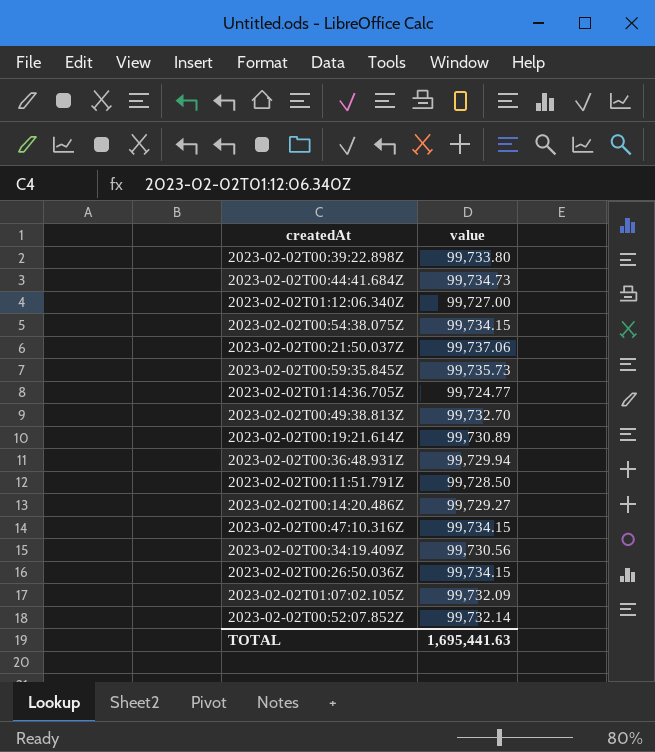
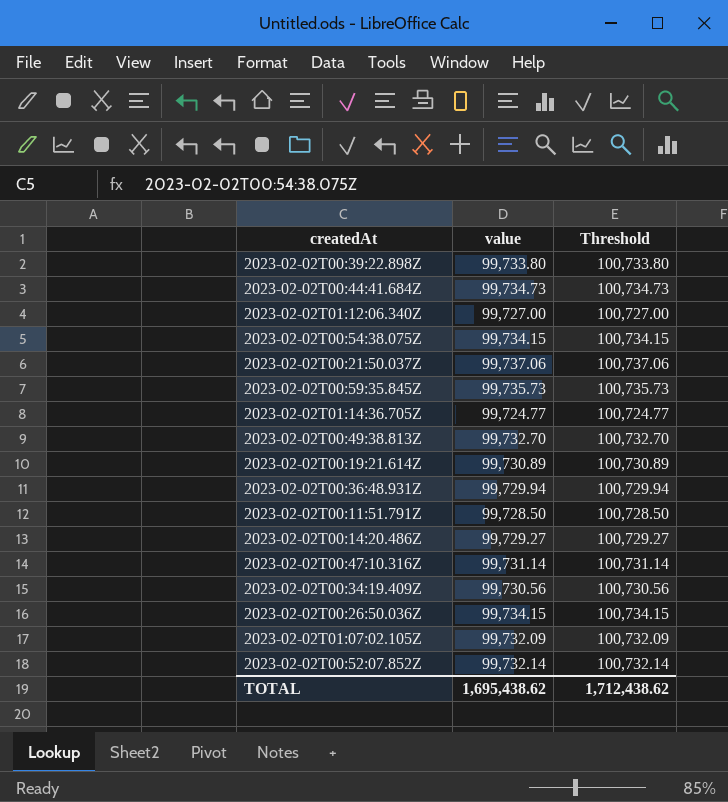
column Threshold | formula: none -> [value] + 1000
2023-02-02T00:47:10.316Z | value: 99,734.15 -> 99,731.14
TOTAL | value: 1,695,441.63 -> 1,695,438.62

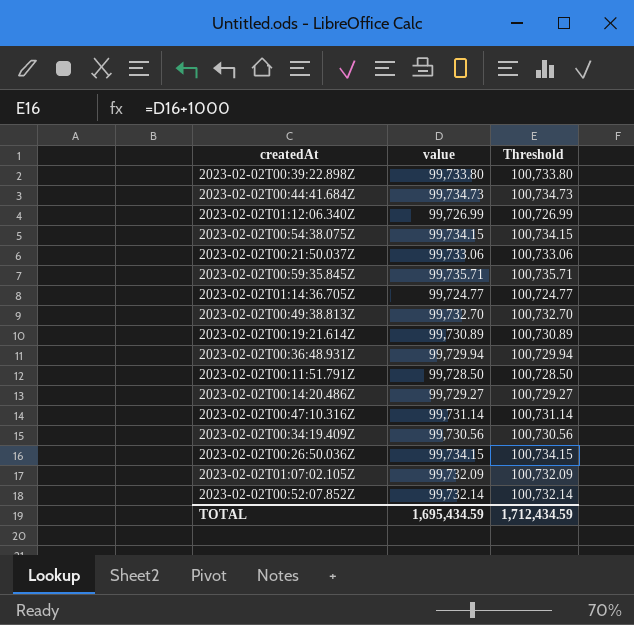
2023-02-02T01:12:06.340Z | value: 99,727.00 -> 99,726.99
2023-02-02T01:12:06.340Z | Threshold: 100,727.00 -> 100,726.99
2023-02-02T00:21:50.037Z | value: 99,737.06 -> 99,733.06
2023-02-02T00:21:50.037Z | Threshold: 100,737.06 -> 100,733.06
2023-02-02T00:59:35.845Z | value: 99,735.73 -> 99,735.71
2023-02-02T00:59:35.845Z | Threshold: 100,735.73 -> 100,735.71
TOTAL | value: 1,695,438.62 -> 1,695,434.59
TOTAL | Threshold: 1,712,438.62 -> 1,712,434.59

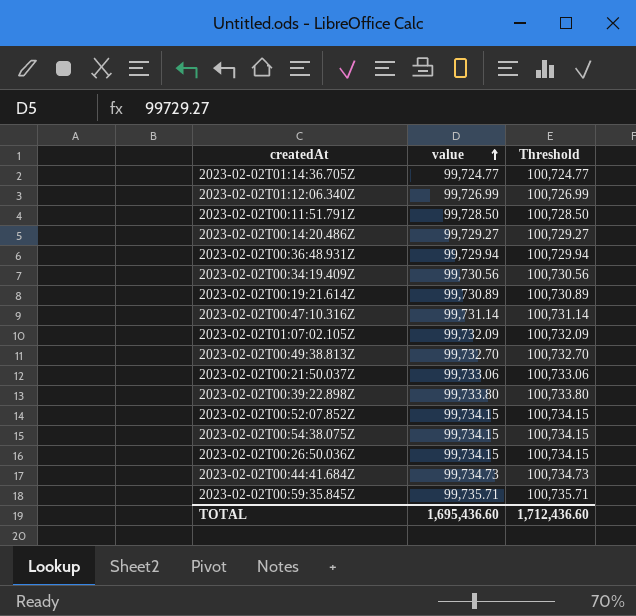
row order: none -> value ascending
2023-02-02T00:52:07.852Z | value: 99,732.14 -> 99,734.15
2023-02-02T00:52:07.852Z | Threshold: 100,732.14 -> 100,734.15
TOTAL | value: 1,695,434.59 -> 1,695,436.60
TOTAL | Threshold: 1,712,434.59 -> 1,712,436.60

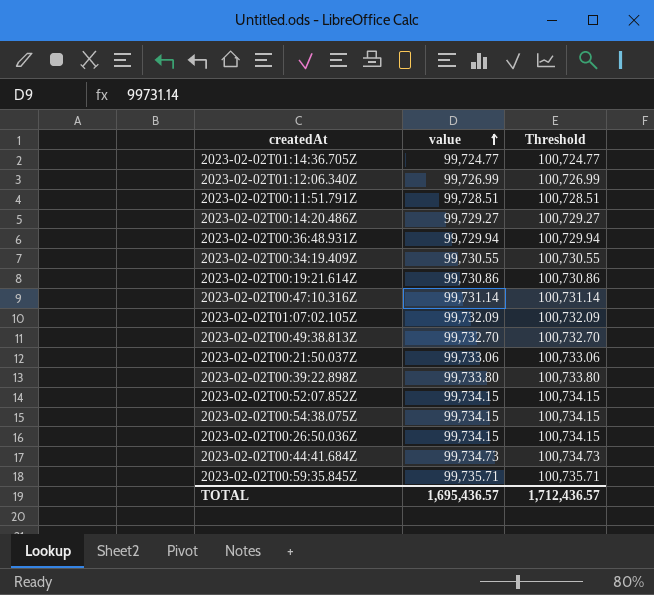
2023-02-02T00:11:51.791Z | value: 99,728.50 -> 99,728.51
2023-02-02T00:11:51.791Z | Threshold: 100,728.50 -> 100,728.51
2023-02-02T00:34:19.409Z | value: 99,730.56 -> 99,730.55
2023-02-02T00:34:19.409Z | Threshold: 100,730.56 -> 100,730.55
2023-02-02T00:19:21.614Z | value: 99,730.89 -> 99,730.86
2023-02-02T00:19:21.614Z | Threshold: 100,730.89 -> 100,730.86
TOTAL | value: 1,695,436.60 -> 1,695,436.57
TOTAL | Threshold: 1,712,436.60 -> 1,712,436.57

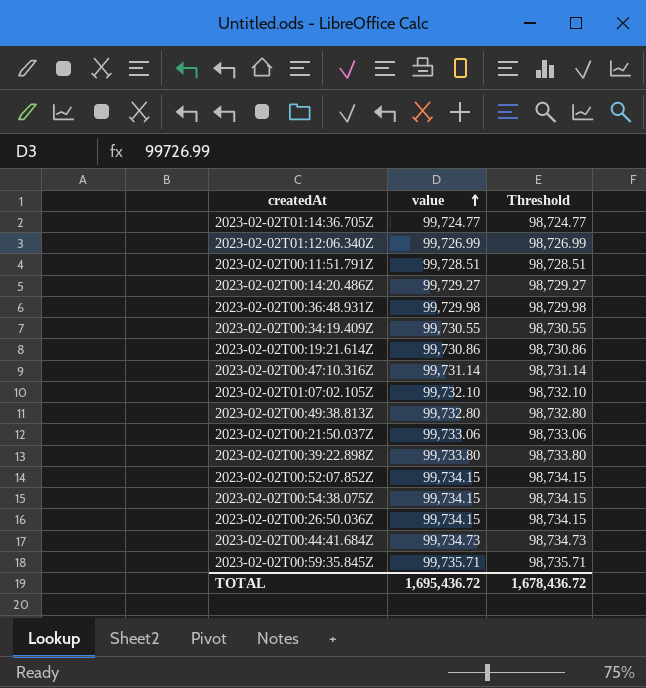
column Threshold | formula: [value] + 1000 -> [value] - 1000
2023-02-02T00:36:48.931Z | value: 99,729.94 -> 99,729.98
2023-02-02T01:07:02.105Z | value: 99,732.09 -> 99,732.10
2023-02-02T00:49:38.813Z | value: 99,732.70 -> 99,732.80
TOTAL | value: 1,695,436.57 -> 1,695,436.72
TOTAL | Threshold: 1,712,436.57 -> 1,678,436.72

